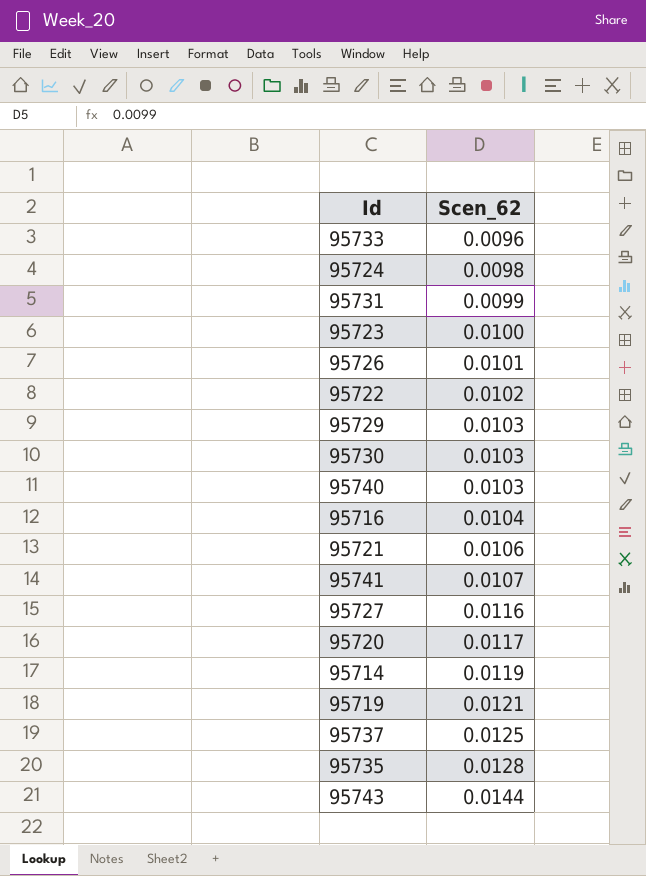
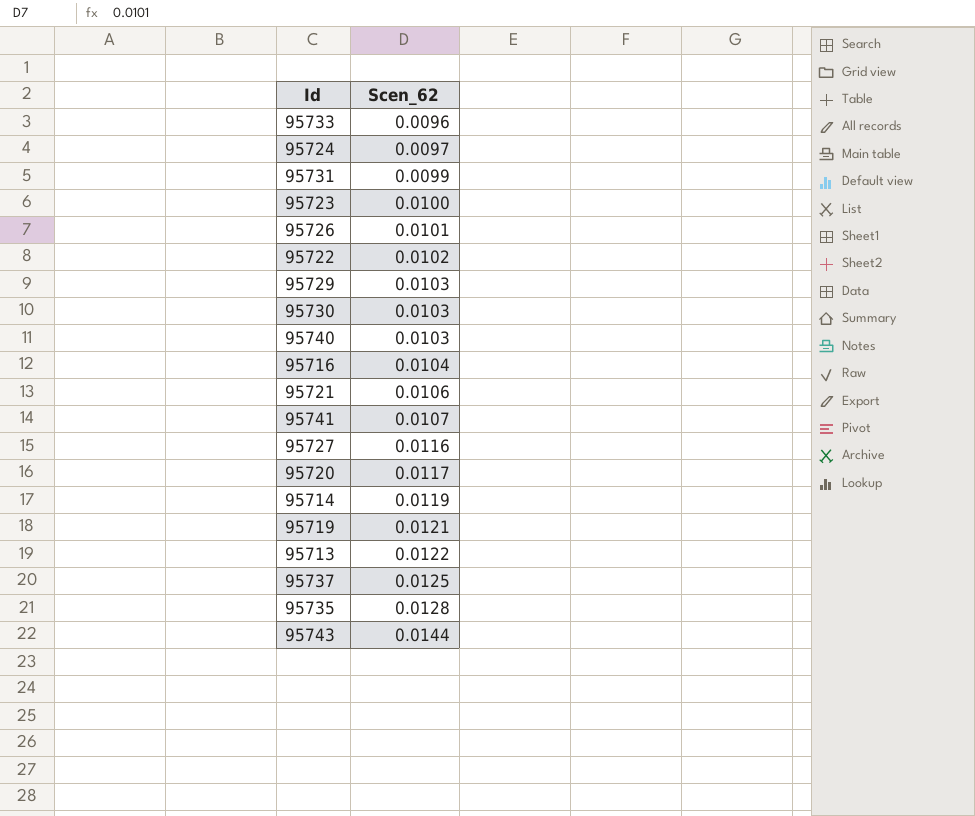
95724 | Scen_62: 0.0098 -> 0.0097
row 95713: none -> 0.0122

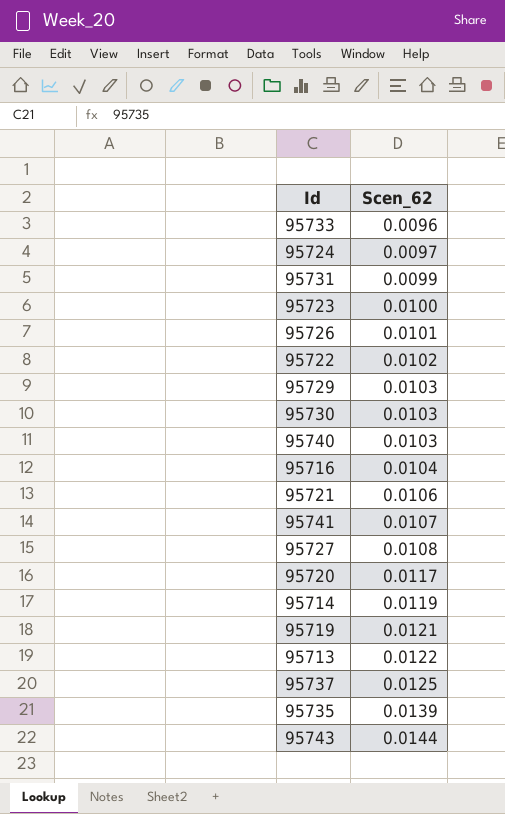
95727 | Scen_62: 0.0116 -> 0.0108
95735 | Scen_62: 0.0128 -> 0.0139

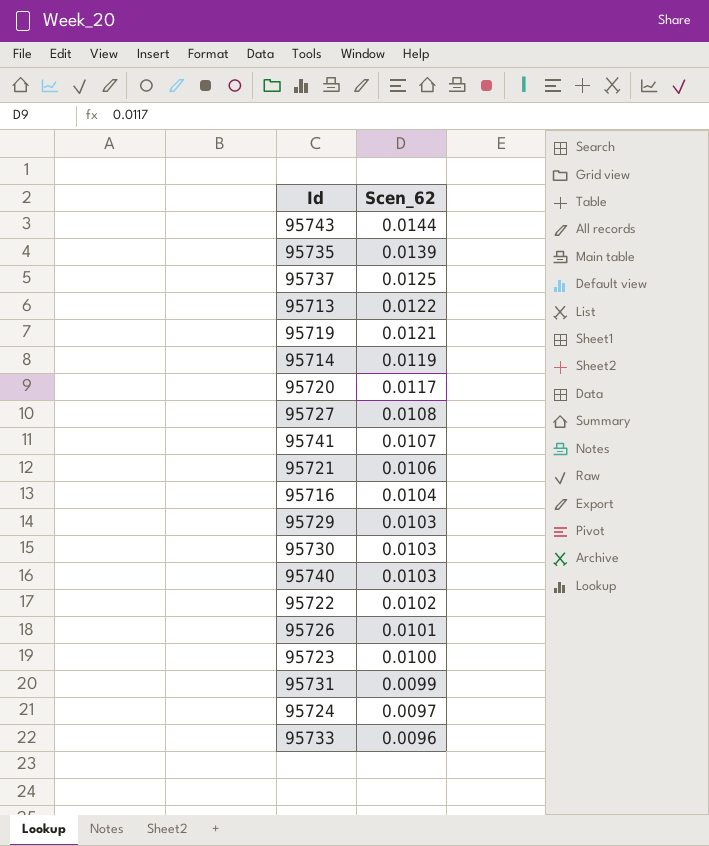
row order: Scen_62 ascending -> Scen_62 descending

